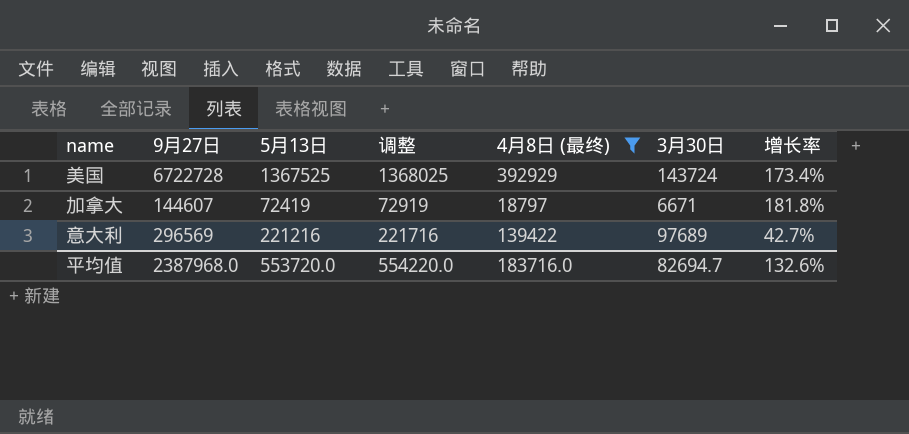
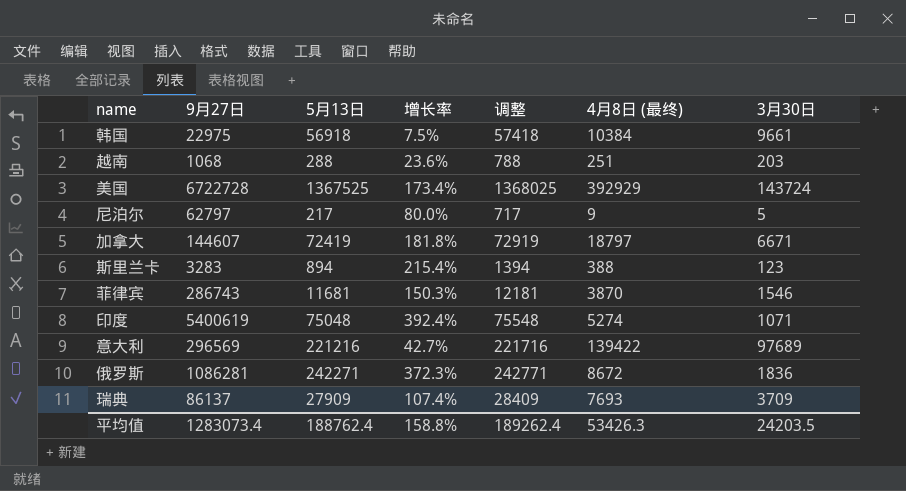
filter: 4月8日 (最终) >= 18797 -> none
column 增长率 | position: 7 -> 4
平均值 | 9月27日: 2387968.0 -> 1283073.4
平均值 | 5月13日: 553720.0 -> 188762.4
平均值 | 增长率: 132.6% -> 158.8%
平均值 | 调整: 554220.0 -> 189262.4
平均值 | 4月8日 (最终): 183716.0 -> 53426.3
平均值 | 3月30日: 82694.7 -> 24203.5

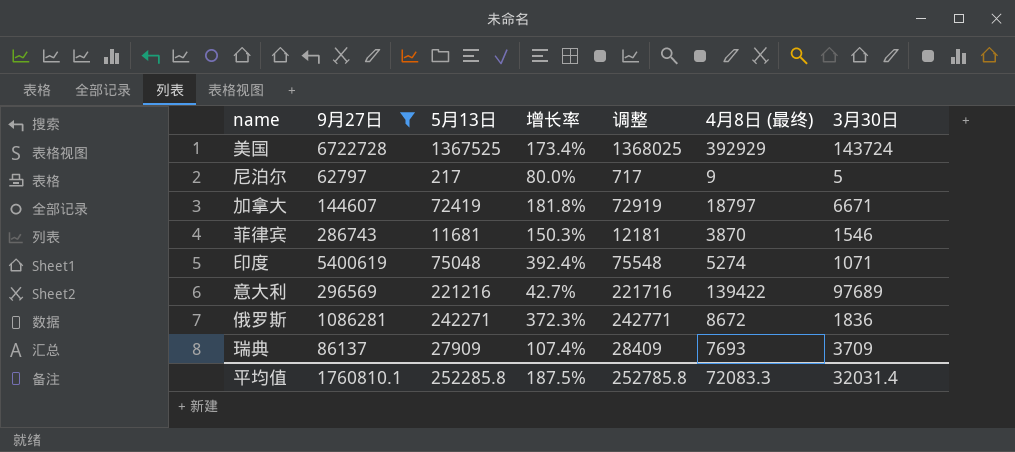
filter: none -> 9月27日 >= 62797
平均值 | 9月27日: 1283073.4 -> 1760810.1
平均值 | 5月13日: 188762.4 -> 252285.8
平均值 | 增长率: 158.8% -> 187.5%
平均值 | 调整: 189262.4 -> 252785.8
平均值 | 4月8日 (最终): 53426.3 -> 72083.3
平均值 | 3月30日: 24203.5 -> 32031.4

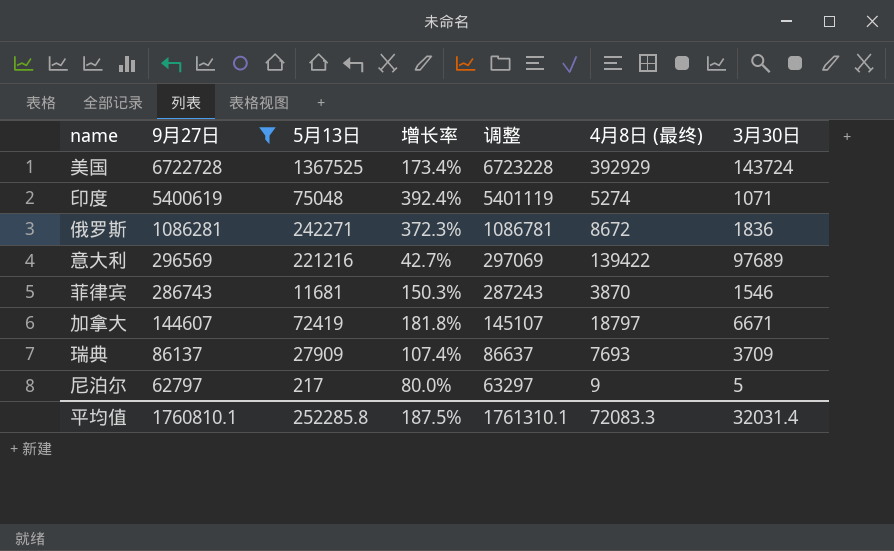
row order: none -> 9月27日 descending
column 调整 | formula: [5月13日] + 500 -> [9月27日] + 500
平均值 | 调整: 252785.8 -> 1761310.1

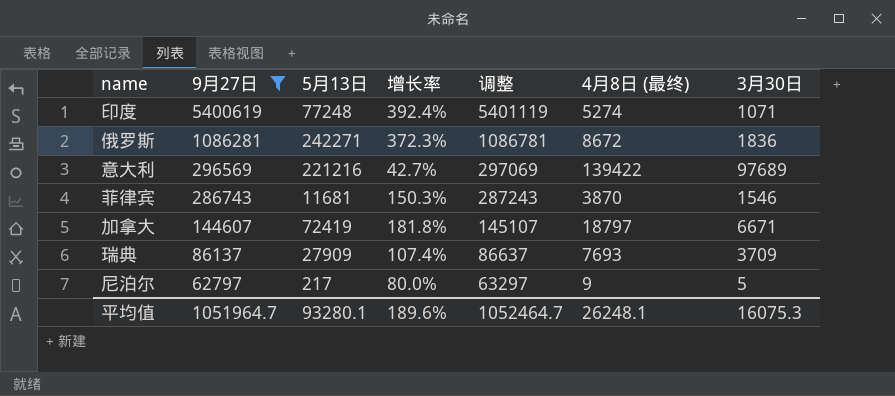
row 美国: 6722728 | 1367525 | 173.4% | 6723228 | 392929 | 143724 -> none
印度 | 5月13日: 75048 -> 77248
平均值 | 9月27日: 1760810.1 -> 1051964.7
平均值 | 5月13日: 252285.8 -> 93280.1
平均值 | 增长率: 187.5% -> 189.6%
平均值 | 调整: 1761310.1 -> 1052464.7
平均值 | 4月8日 (最终): 72083.3 -> 26248.1
平均值 | 3月30日: 32031.4 -> 16075.3

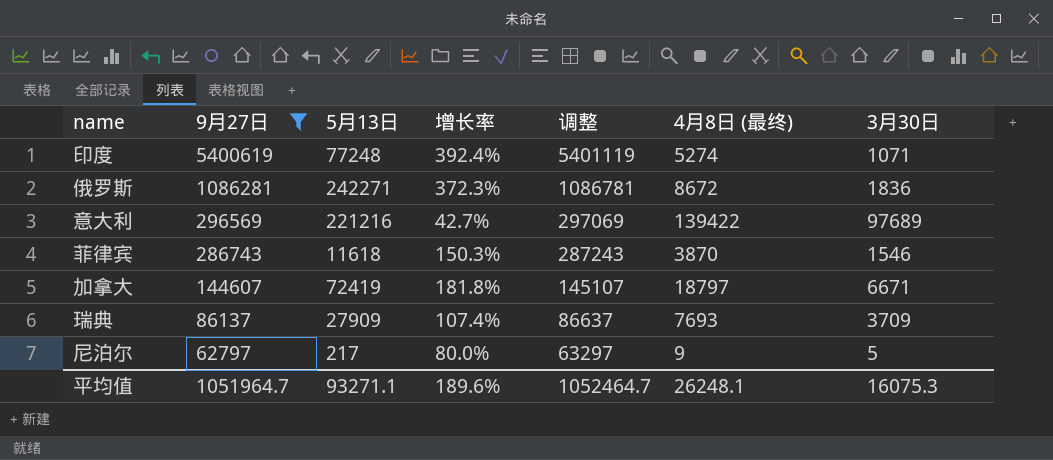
菲律宾 | 5月13日: 11681 -> 11618
平均值 | 5月13日: 93280.1 -> 93271.1

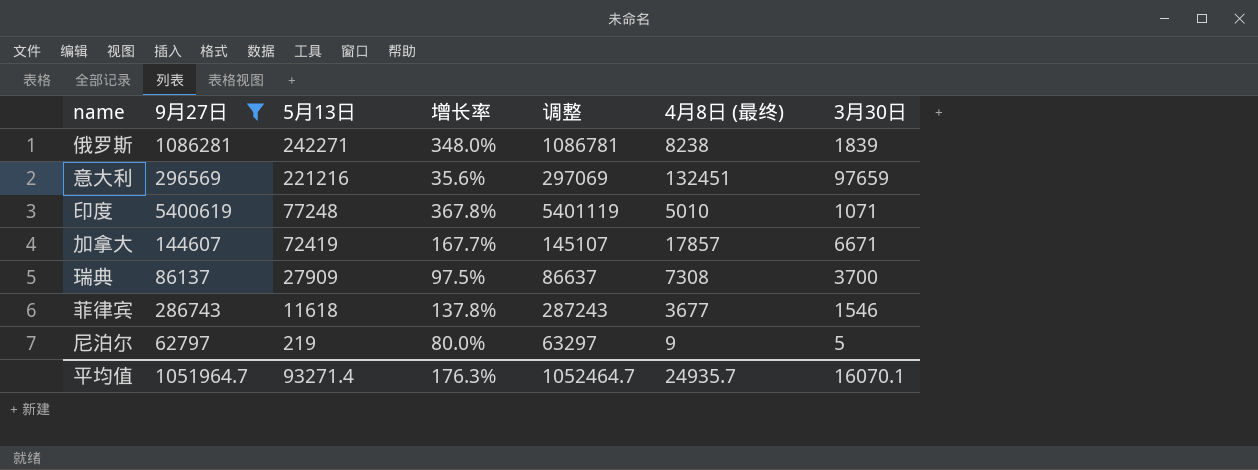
row order: 9月27日 descending -> 5月13日 descending
俄罗斯 | 增长率: 372.3% -> 348.0%
俄罗斯 | 4月8日 (最终): 8672 -> 8238
俄罗斯 | 3月30日: 1836 -> 1839
意大利 | 增长率: 42.7% -> 35.6%
意大利 | 4月8日 (最终): 139422 -> 132451
意大利 | 3月30日: 97689 -> 97659
印度 | 增长率: 392.4% -> 367.8%
印度 | 4月8日 (最终): 5274 -> 5010
加拿大 | 增长率: 181.8% -> 167.7%
加拿大 | 4月8日 (最终): 18797 -> 17857
瑞典 | 增长率: 107.4% -> 97.5%
瑞典 | 4月8日 (最终): 7693 -> 7308
瑞典 | 3月30日: 3709 -> 3700
菲律宾 | 增长率: 150.3% -> 137.8%
菲律宾 | 4月8日 (最终): 3870 -> 3677
尼泊尔 | 5月13日: 217 -> 219
平均值 | 5月13日: 93271.1 -> 93271.4
平均值 | 增长率: 189.6% -> 176.3%
平均值 | 4月8日 (最终): 26248.1 -> 24935.7
平均值 | 3月30日: 16075.3 -> 16070.1

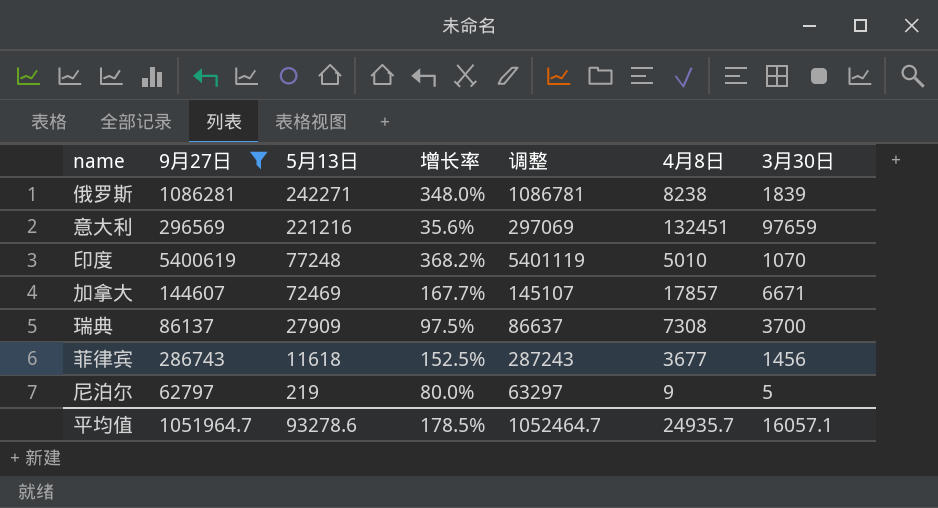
column name: 4月8日 (最终) -> 4月8日
印度 | 增长率: 367.8% -> 368.2%
印度 | 3月30日: 1071 -> 1070
加拿大 | 5月13日: 72419 -> 72469
菲律宾 | 增长率: 137.8% -> 152.5%
菲律宾 | 3月30日: 1546 -> 1456
平均值 | 5月13日: 93271.4 -> 93278.6
平均值 | 增长率: 176.3% -> 178.5%
平均值 | 3月30日: 16070.1 -> 16057.1

